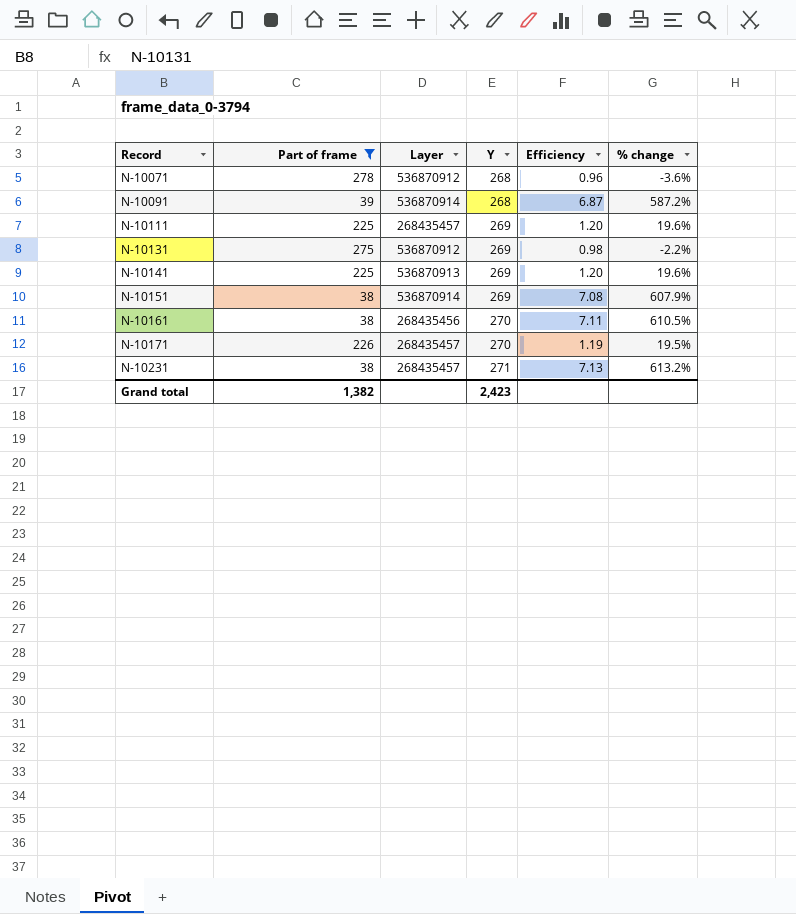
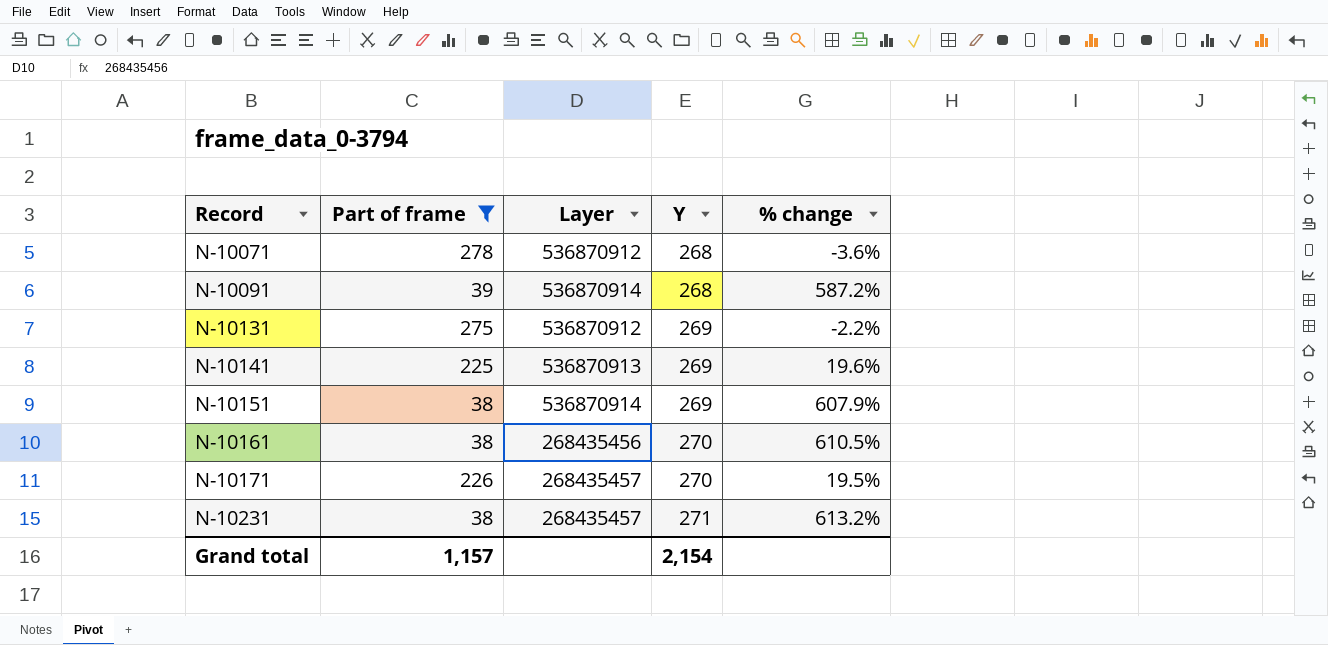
column Efficiency | formula: [Y] / [Part of frame] -> none
row N-10111: 225 | 268435457 | 269 | 1.20 | 19.6% -> none
Grand total | Part of frame: 1,382 -> 1,157
Grand total | Y: 2,423 -> 2,154

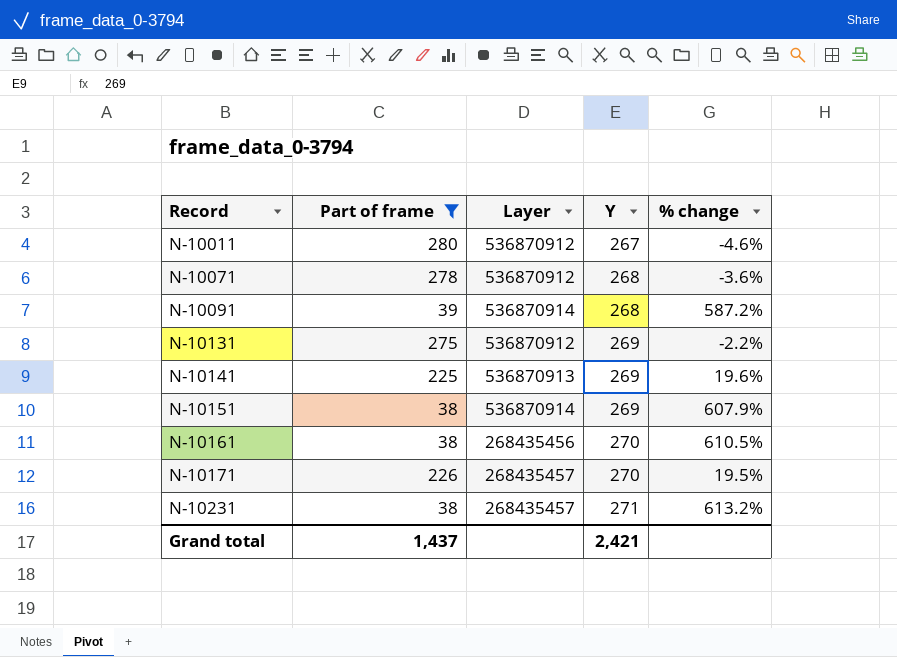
row N-10011: none -> 280 | 536870912 | 267 | -4.6%
Grand total | Part of frame: 1,157 -> 1,437
Grand total | Y: 2,154 -> 2,421

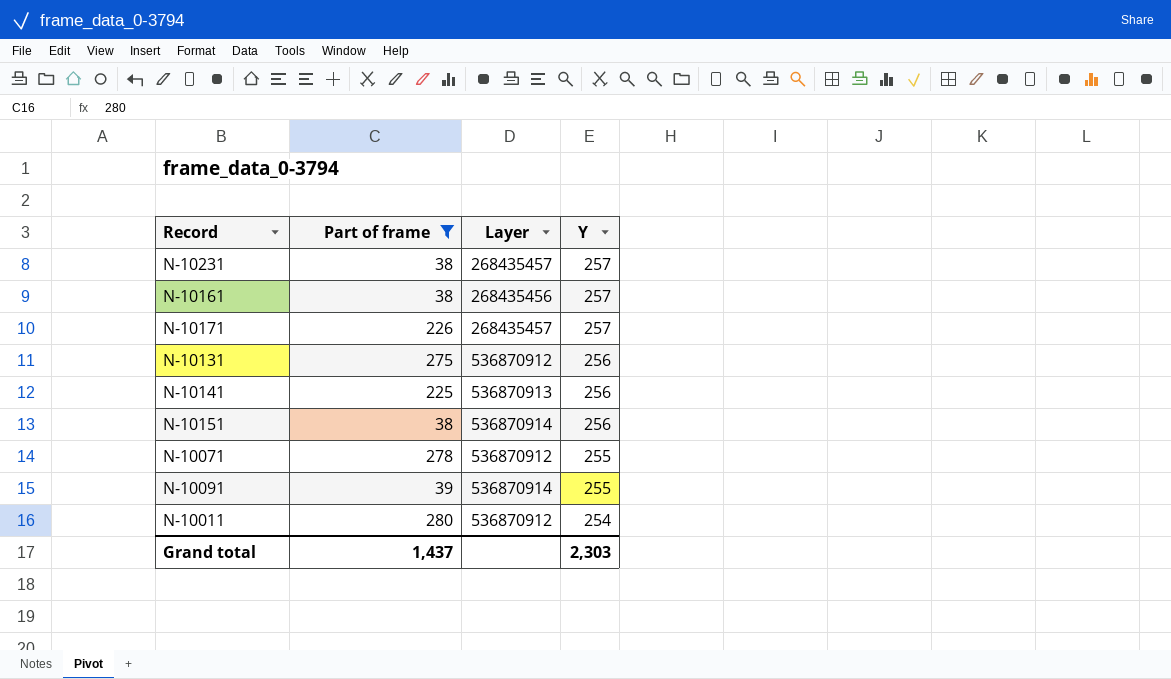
row order: Record ascending -> Y descending
column % change | formula: ([Y] - [Part of frame]) / [Part of frame] -> none
N-10231 | Y: 271 -> 257
N-10161 | Y: 270 -> 257
N-10171 | Y: 270 -> 257
N-10131 | Y: 269 -> 256
N-10141 | Y: 269 -> 256
N-10151 | Y: 269 -> 256
N-10071 | Y: 268 -> 255
N-10091 | Y: 268 -> 255
N-10011 | Y: 267 -> 254
Grand total | Y: 2,421 -> 2,303

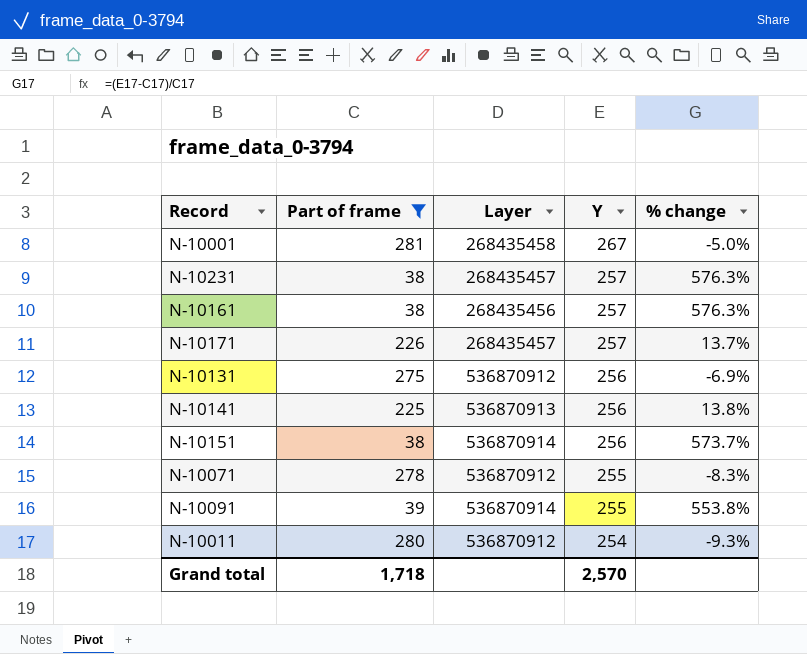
column % change | formula: none -> ([Y] - [Part of frame]) / [Part of frame]
row N-10001: none -> 281 | 268435458 | 267 | -5.0%
Grand total | Part of frame: 1,437 -> 1,718
Grand total | Y: 2,303 -> 2,570

